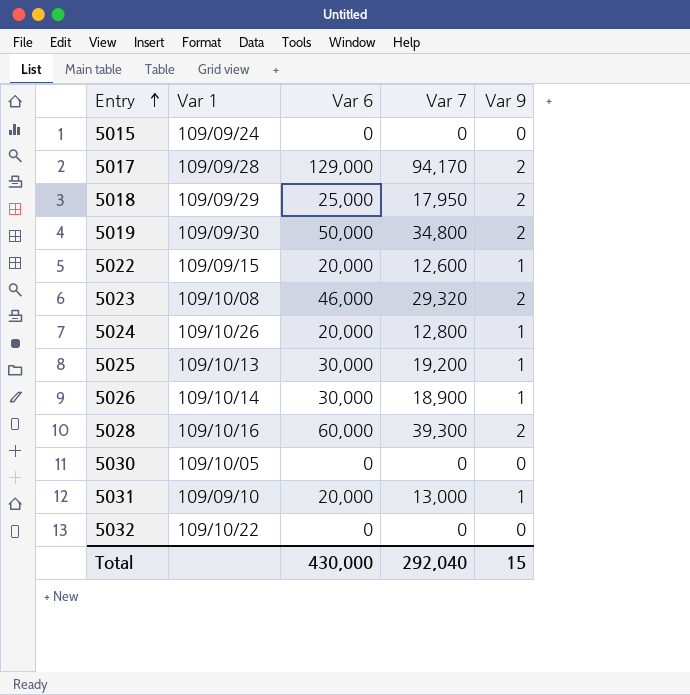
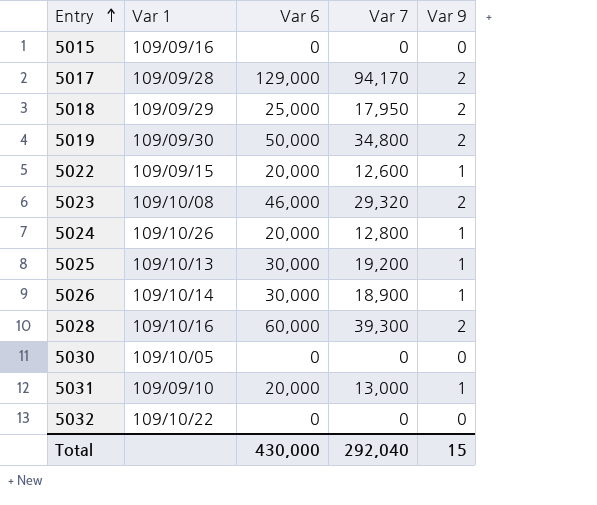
5015 | Var 1: 109/09/24 -> 109/09/16

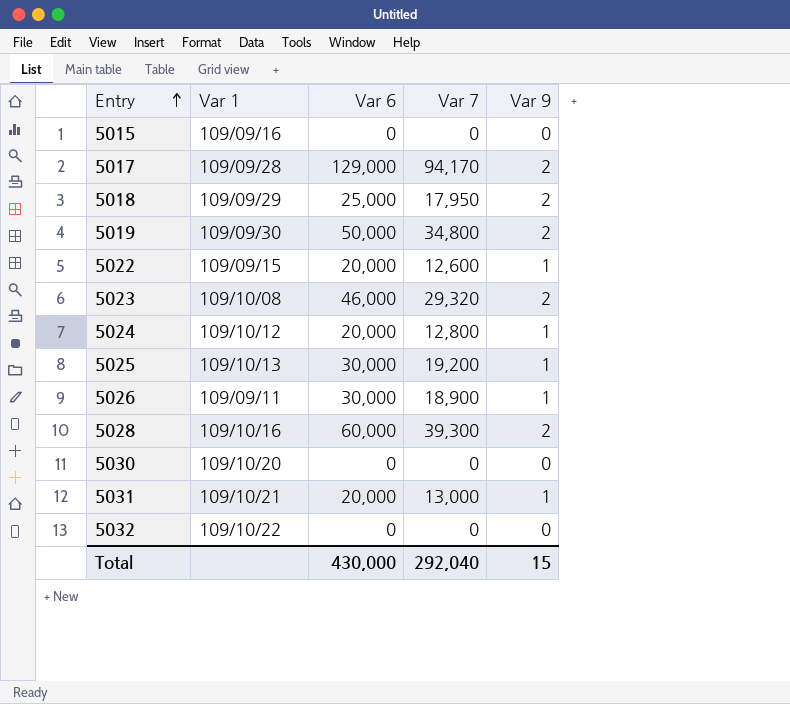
5024 | Var 1: 109/10/26 -> 109/10/12
5026 | Var 1: 109/10/14 -> 109/09/11
5030 | Var 1: 109/10/05 -> 109/10/20
5031 | Var 1: 109/09/10 -> 109/10/21

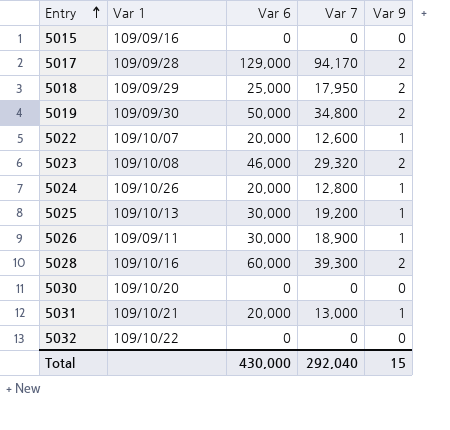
5022 | Var 1: 109/09/15 -> 109/10/07
5024 | Var 1: 109/10/12 -> 109/10/26

